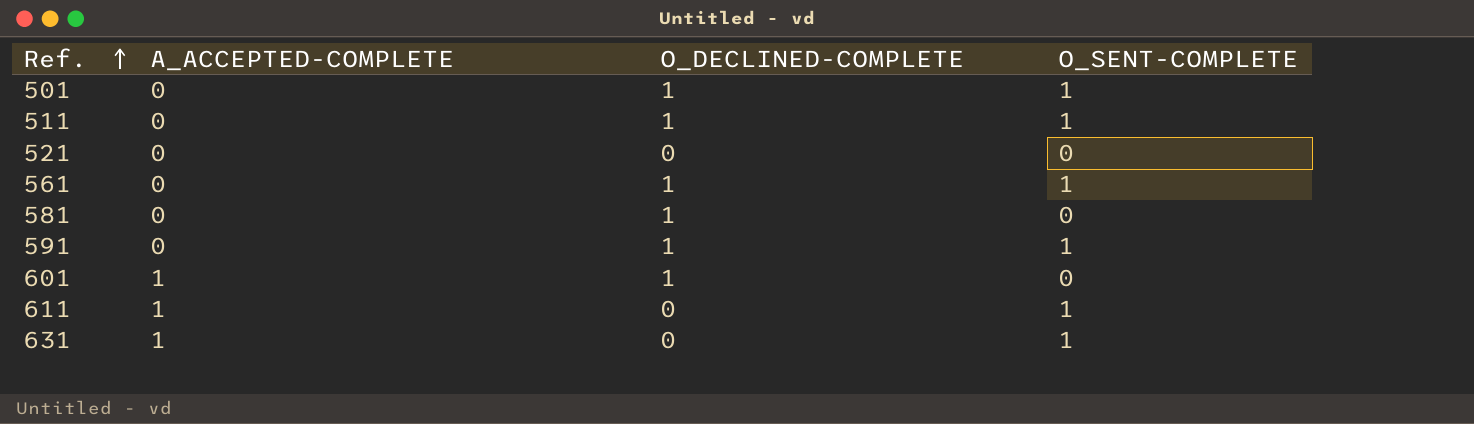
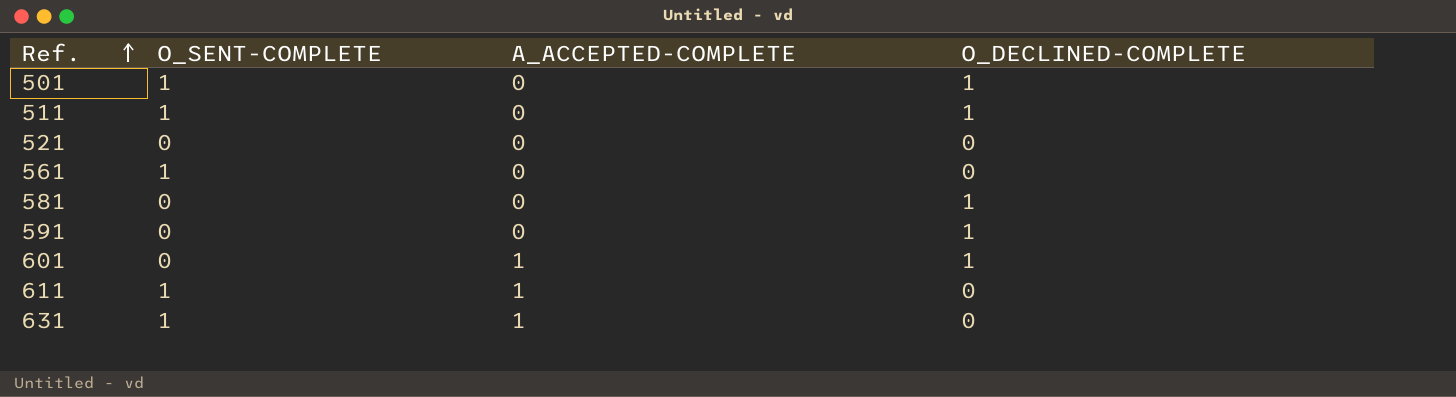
column O_SENT-COMPLETE | position: 4 -> 2
561 | O_DECLINED-COMPLETE: 1 -> 0
591 | O_SENT-COMPLETE: 1 -> 0

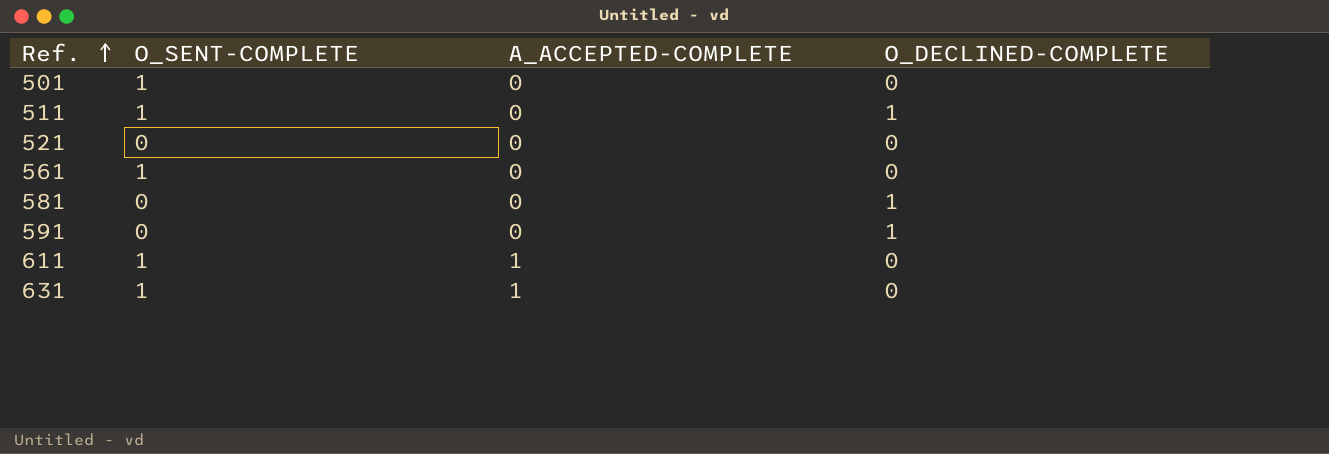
row 601: 0 | 1 | 1 -> none
501 | O_DECLINED-COMPLETE: 1 -> 0

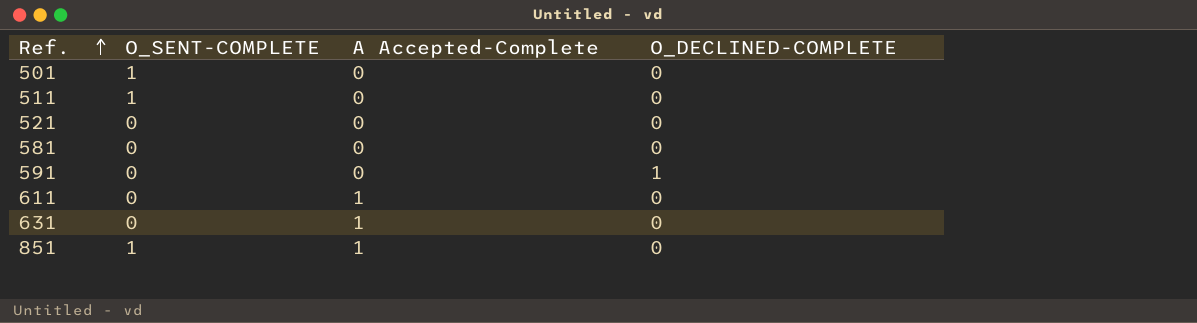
column name: A_ACCEPTED-COMPLETE -> A Accepted-Complete
row 561: 1 | 0 | 0 -> none
511 | O_DECLINED-COMPLETE: 1 -> 0
581 | O_DECLINED-COMPLETE: 1 -> 0
611 | O_SENT-COMPLETE: 1 -> 0
631 | O_SENT-COMPLETE: 1 -> 0
row 851: none -> 1 | 1 | 0

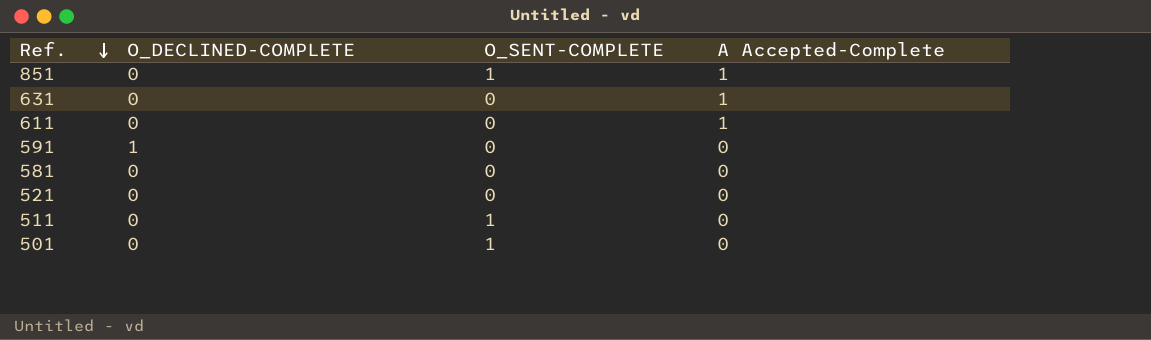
row order: Ref. ascending -> Ref. descending
column O_DECLINED-COMPLETE | position: 4 -> 2

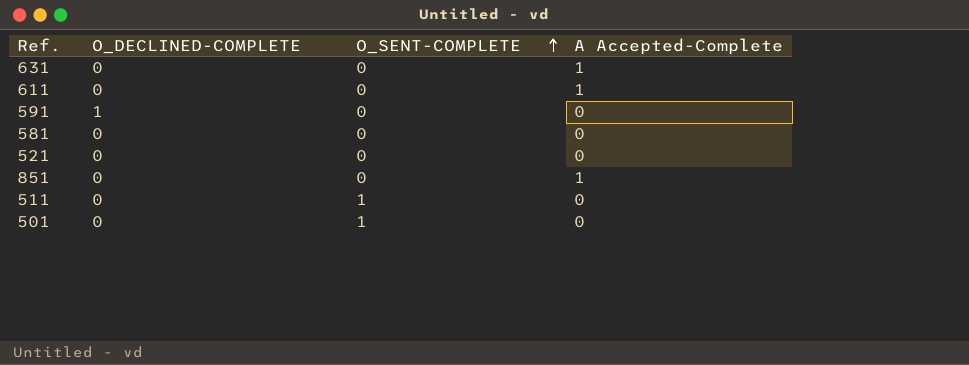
row order: Ref. descending -> O_SENT-COMPLETE ascending
851 | O_SENT-COMPLETE: 1 -> 0

